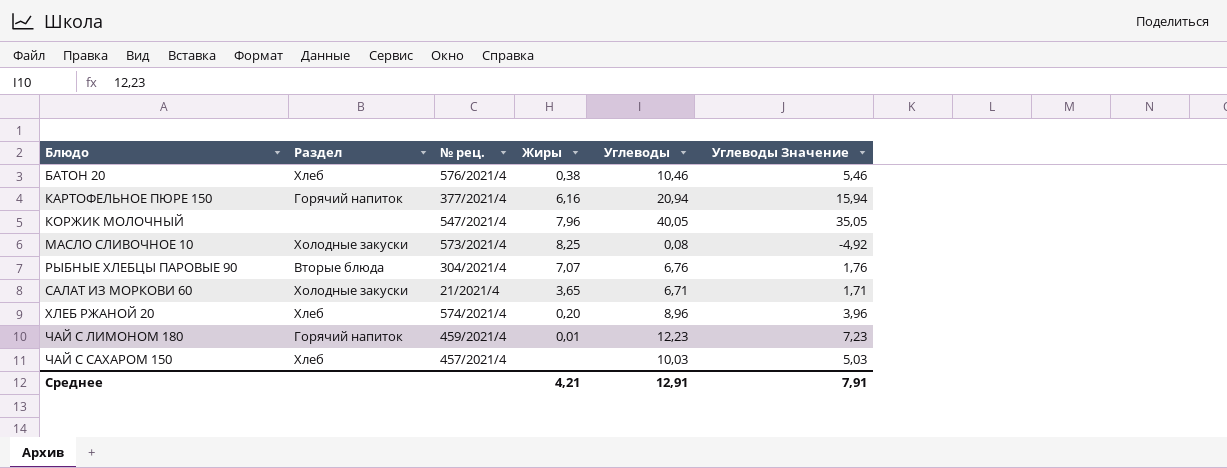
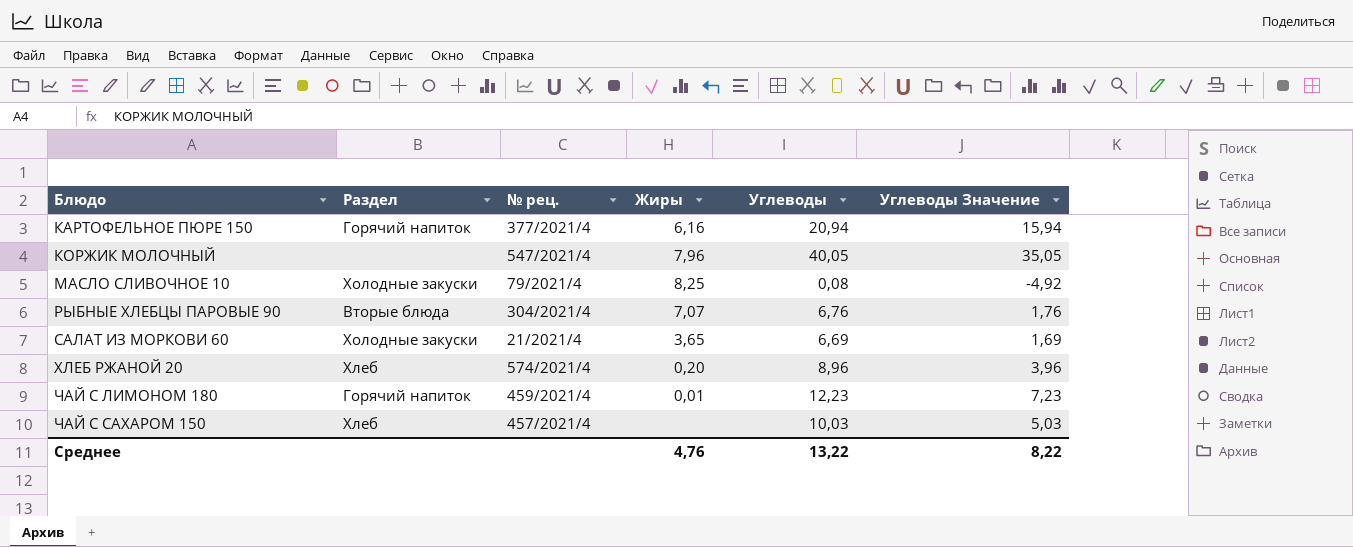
row БАТОН 20: Хлеб | 576/2021/4 | 0,38 | 10,46 | 5,46 -> none
МАСЛО СЛИВОЧНОЕ 10 | № рец.: 573/2021/4 -> 79/2021/4
САЛАТ ИЗ МОРКОВИ 60 | Углеводы: 6,71 -> 6,69
САЛАТ ИЗ МОРКОВИ 60 | Углеводы Значение: 1,71 -> 1,69
Среднее | Жиры: 4,21 -> 4,76
Среднее | Углеводы: 12,91 -> 13,22
Среднее | Углеводы Значение: 7,91 -> 8,22

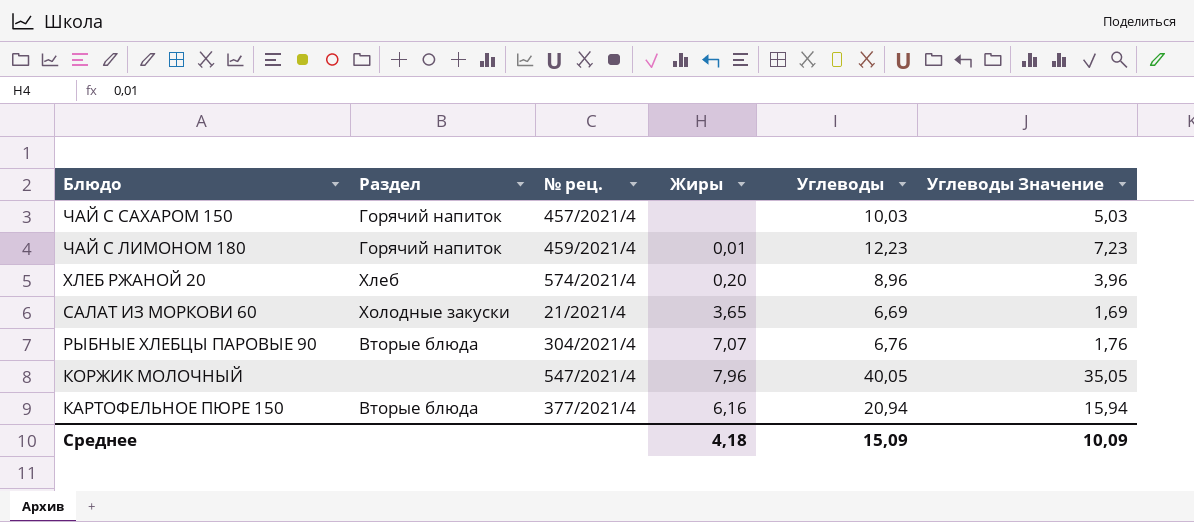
row order: Блюдо ascending -> Блюдо descending
row МАСЛО СЛИВОЧНОЕ 10: Холодные закуски | 79/2021/4 | 8,25 | 0,08 | -4,92 -> none
ЧАЙ С САХАРОМ 150 | Раздел: Хлеб -> Горячий напиток
КАРТОФЕЛЬНОЕ ПЮРЕ 150 | Раздел: Горячий напиток -> Вторые блюда
Среднее | Жиры: 4,76 -> 4,18
Среднее | Углеводы: 13,22 -> 15,09
Среднее | Углеводы Значение: 8,22 -> 10,09

